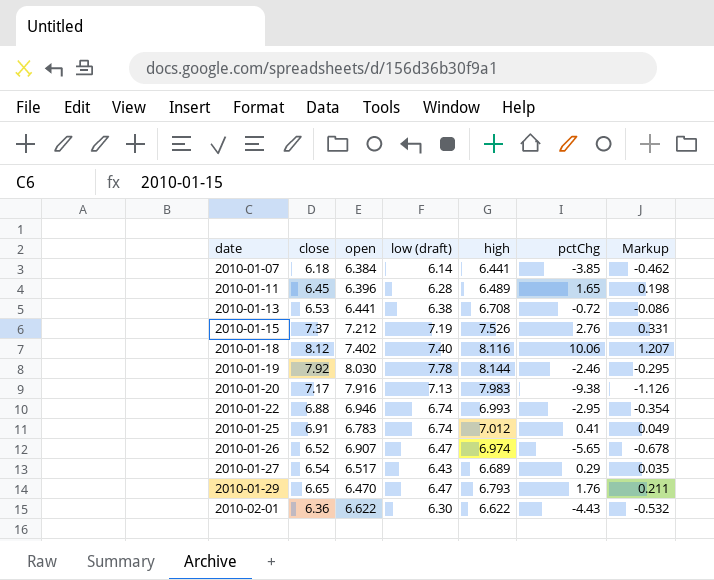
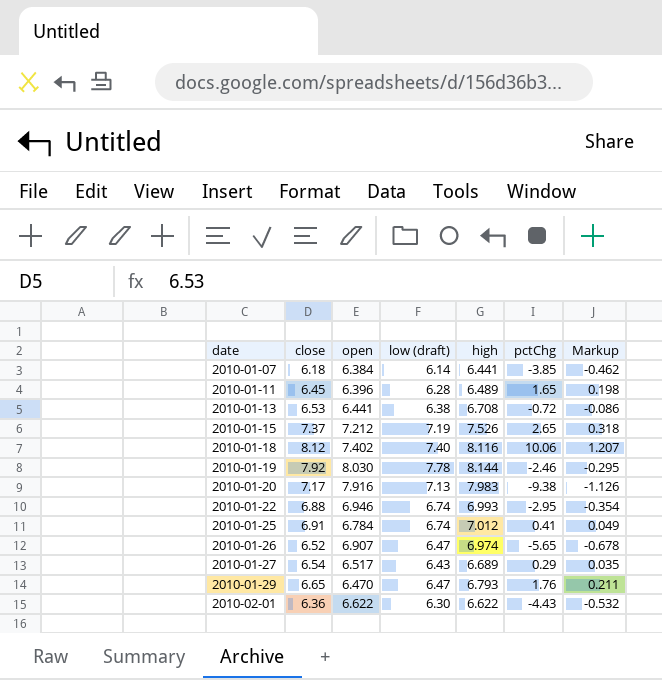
2010-01-15 | pctChg: 2.76 -> 2.65
2010-01-15 | Markup: 0.331 -> 0.318
2010-01-25 | open: 6.783 -> 6.784

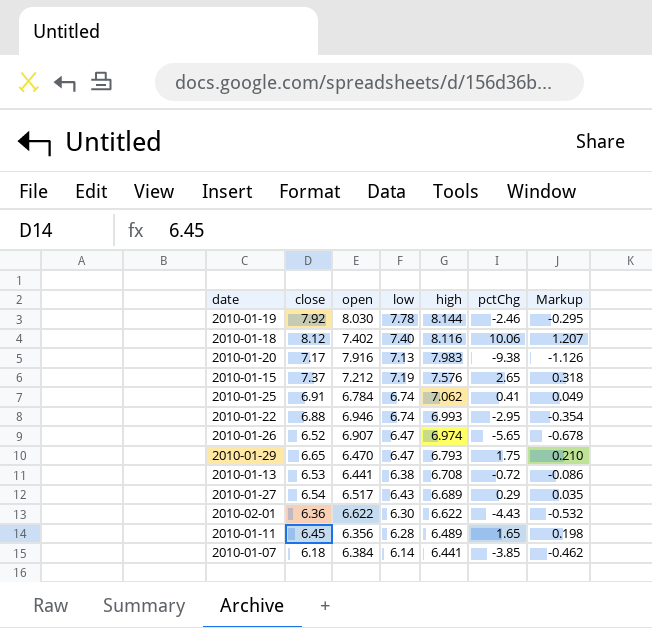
row order: date ascending -> high descending
column name: low (draft) -> low
2010-01-15 | high: 7.526 -> 7.576
2010-01-25 | high: 7.012 -> 7.062
2010-01-29 | pctChg: 1.76 -> 1.75
2010-01-29 | Markup: 0.211 -> 0.210
2010-01-11 | open: 6.396 -> 6.356

